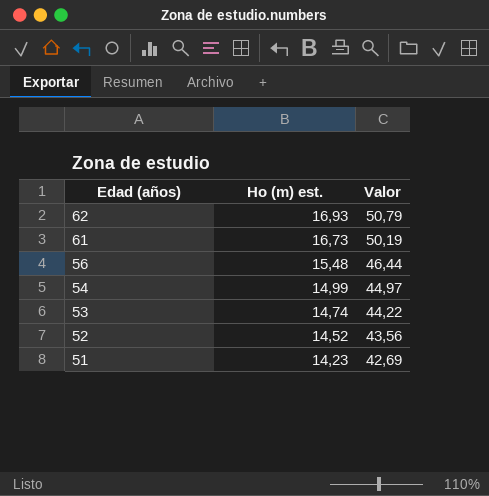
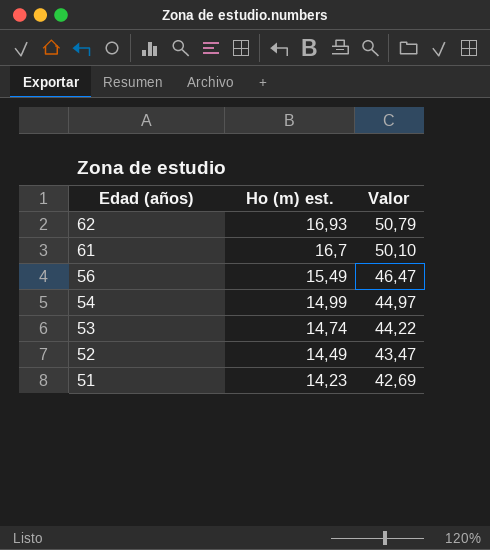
61 | Ho (m) est.: 16,73 -> 16,7
61 | Valor: 50,19 -> 50,10
56 | Ho (m) est.: 15,48 -> 15,49
56 | Valor: 46,44 -> 46,47
52 | Ho (m) est.: 14,52 -> 14,49
52 | Valor: 43,56 -> 43,47

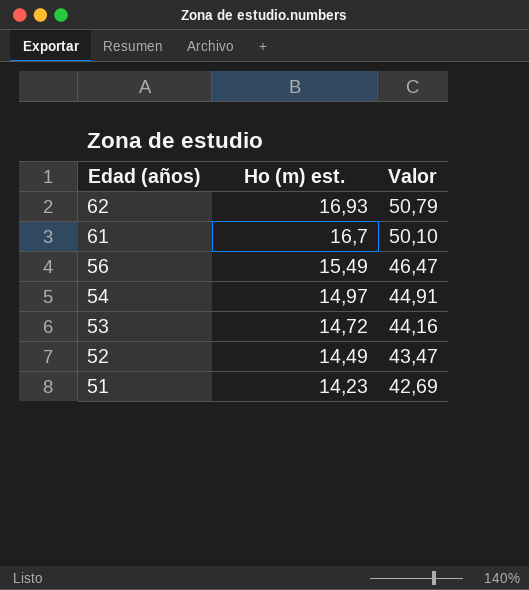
54 | Ho (m) est.: 14,99 -> 14,97
54 | Valor: 44,97 -> 44,91
53 | Ho (m) est.: 14,74 -> 14,72
53 | Valor: 44,22 -> 44,16

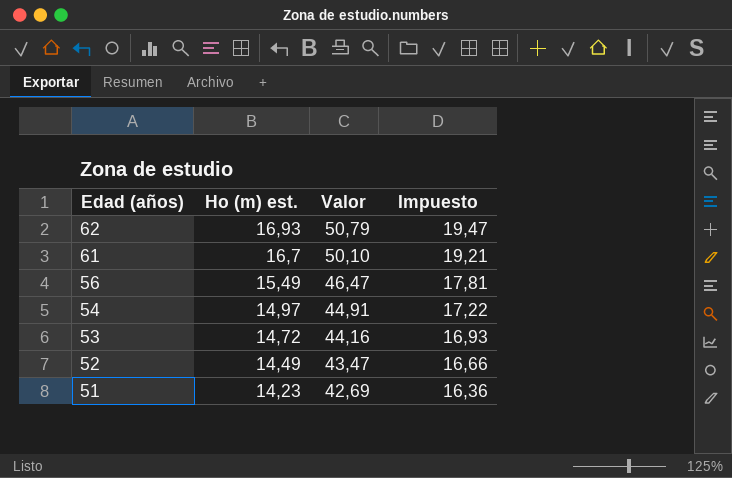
column Impuesto | formula: none -> [Ho (m) est.] * 1,15

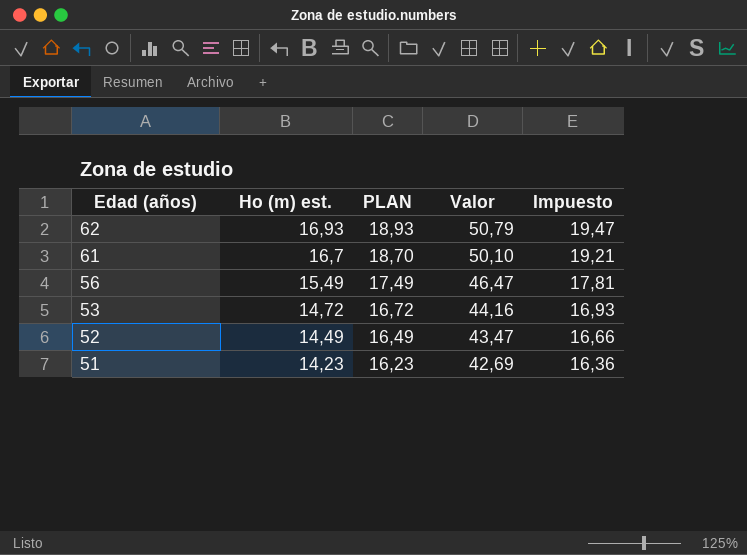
column PLAN | formula: none -> [Ho (m) est.] + 2
row 54: 14,97 | 44,91 | 17,22 -> none

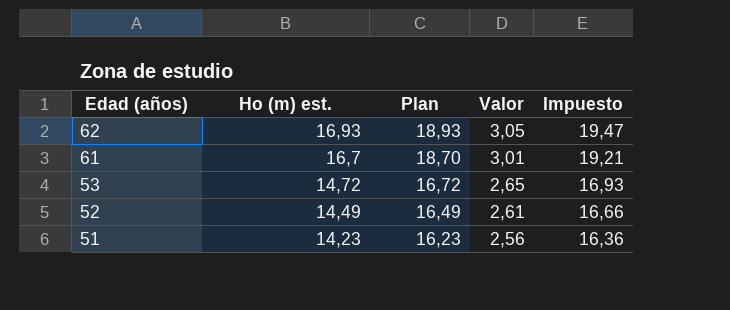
column name: PLAN -> Plan
column Valor | formula: [Ho (m) est.] * 3 -> [Ho (m) est.] * 0,18
row 56: 15,49 | 17,49 | 46,47 | 17,81 -> none

